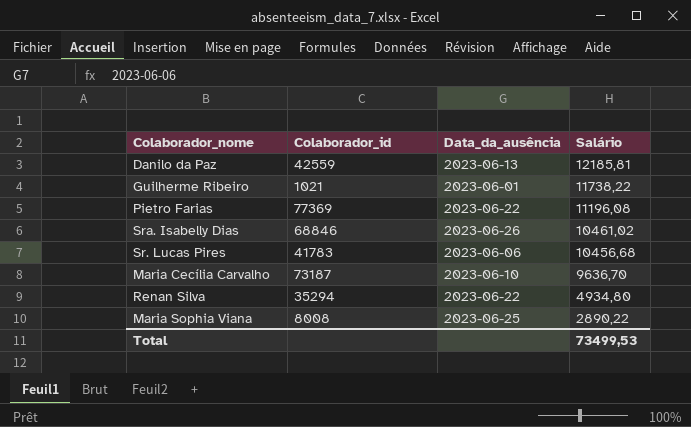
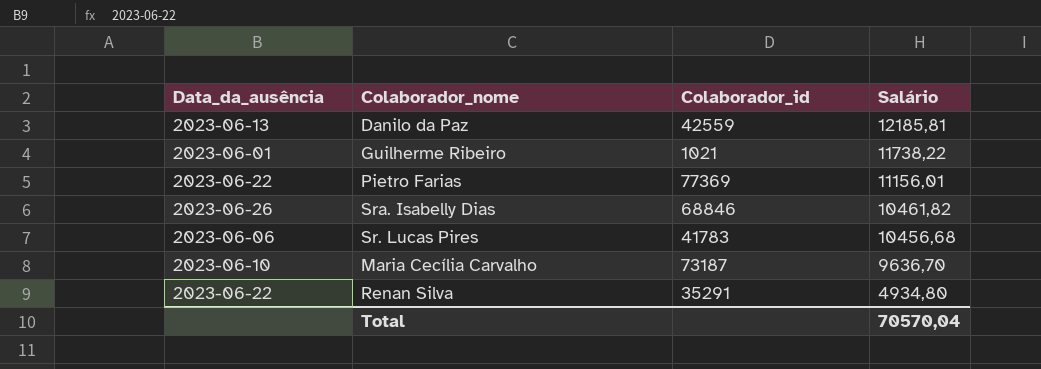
column Data_da_ausência | position: 3 -> 1
row Maria Sophia Viana: 8008 | 2023-06-25 | 2890,22 -> none
Pietro Farias | Salário: 11196,08 -> 11156,01
Sra. Isabelly Dias | Salário: 10461,02 -> 10461,82
Renan Silva | Colaborador_id: 35294 -> 35291
Total | Salário: 73499,53 -> 70570,04

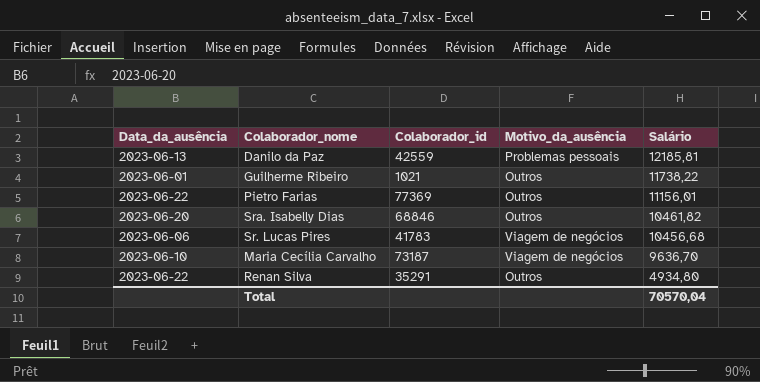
column Motivo_da_ausência | position: none -> 4
Sra. Isabelly Dias | Data_da_ausência: 2023-06-26 -> 2023-06-20

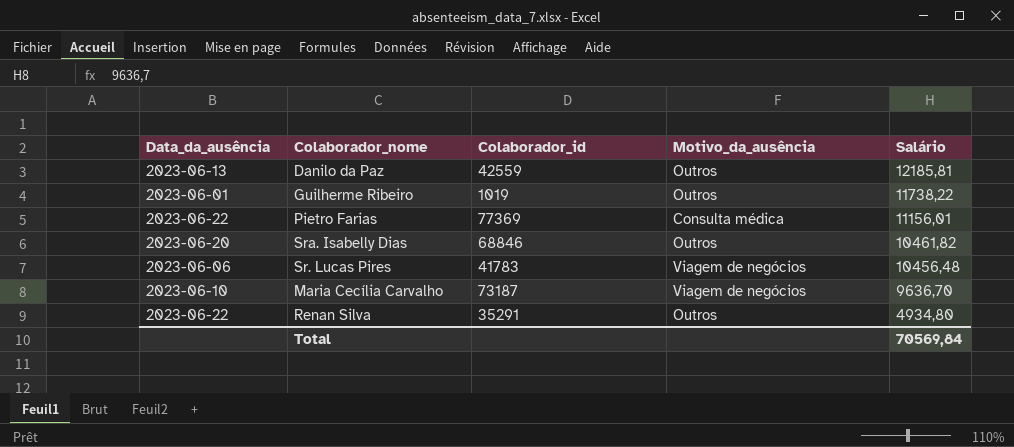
Danilo da Paz | Motivo_da_ausência: Problemas pessoais -> Outros
Guilherme Ribeiro | Colaborador_id: 1021 -> 1019
Pietro Farias | Motivo_da_ausência: Outros -> Consulta médica
Sr. Lucas Pires | Salário: 10456,68 -> 10456,48
Total | Salário: 70570,04 -> 70569,84

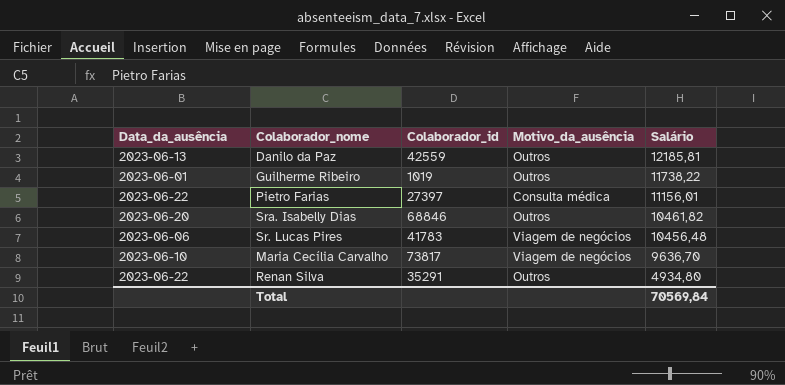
Pietro Farias | Colaborador_id: 77369 -> 27397
Maria Cecília Carvalho | Colaborador_id: 73187 -> 73817

